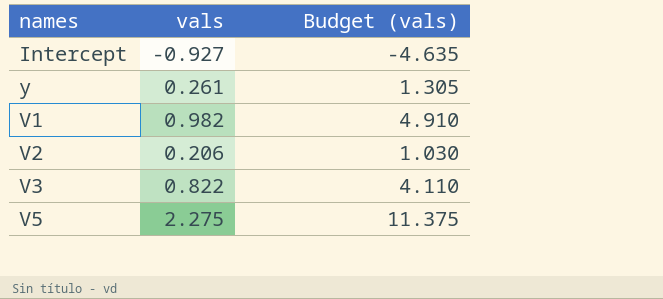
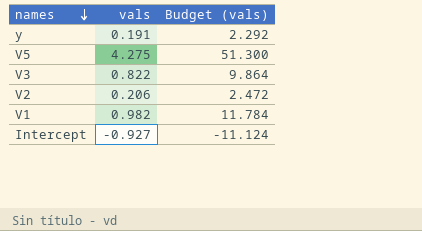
row order: none -> names descending
column Budget (vals) | formula: [vals] * 5 -> [vals] * 12
y | vals: 0.261 -> 0.191
V5 | vals: 2.275 -> 4.275

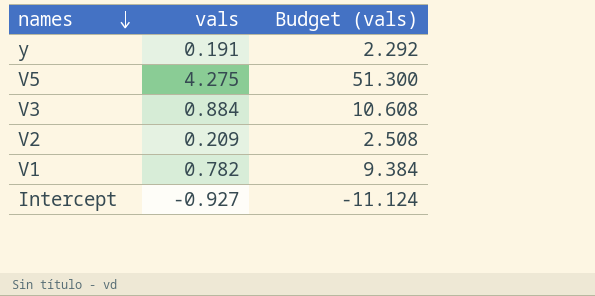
V3 | vals: 0.822 -> 0.884
V3 | Budget (vals): 9.864 -> 10.608
V2 | vals: 0.206 -> 0.209
V2 | Budget (vals): 2.472 -> 2.508
V1 | vals: 0.982 -> 0.782
V1 | Budget (vals): 11.784 -> 9.384

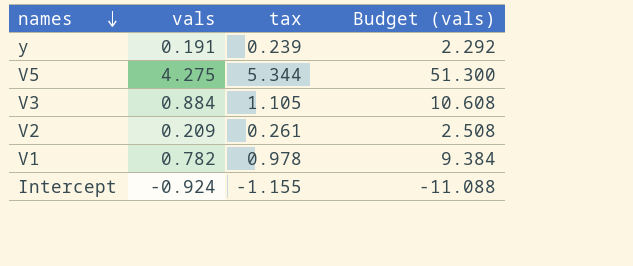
column tax | formula: none -> [vals] * 1.25
Intercept | vals: -0.927 -> -0.924
Intercept | Budget (vals): -11.124 -> -11.088

